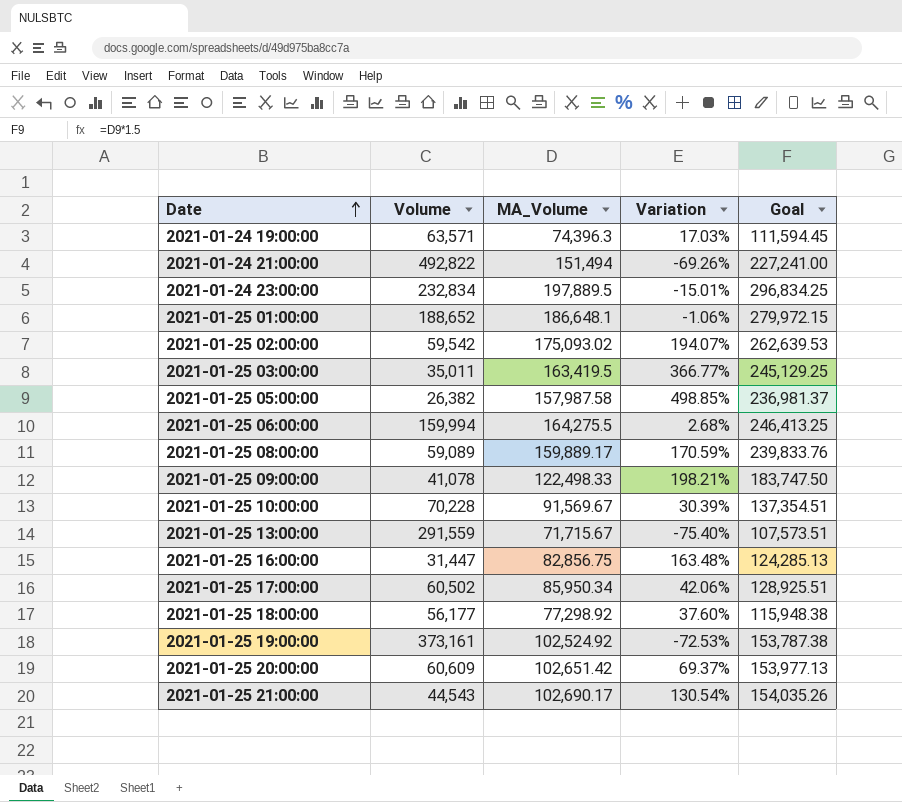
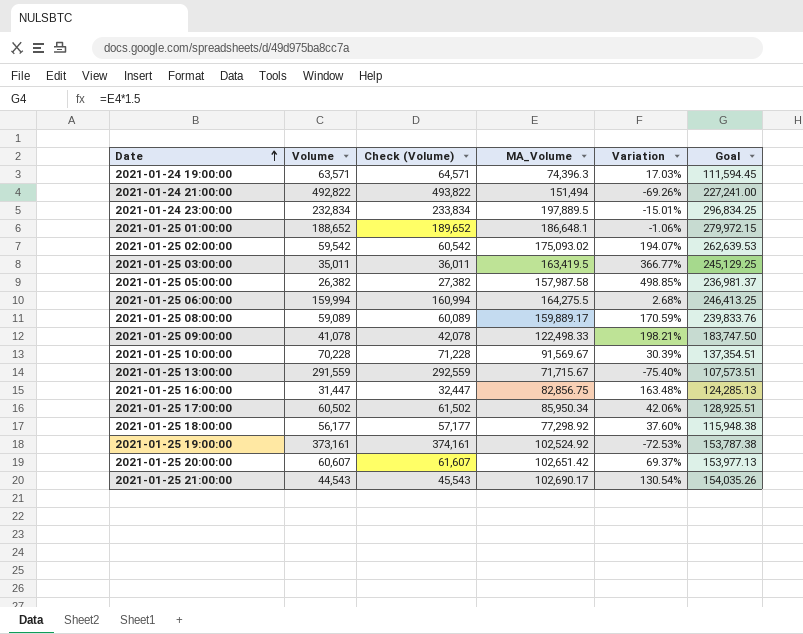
column Check (Volume) | formula: none -> [Volume] + 1000
2021-01-25 20:00:00 | Volume: 60,609 -> 60,607

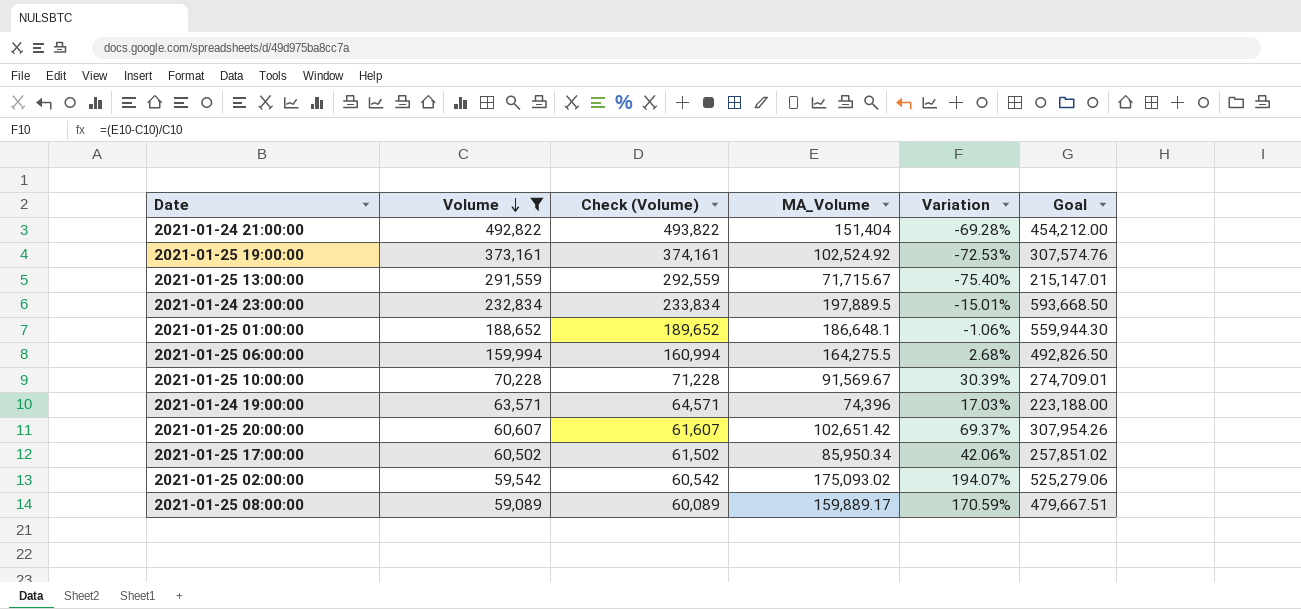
filter: none -> Volume >= 59,089
row order: Date ascending -> Volume descending
column Goal | formula: [MA_Volume] * 1.5 -> [MA_Volume] * 3
2021-01-24 21:00:00 | MA_Volume: 151,494 -> 151,404
2021-01-24 21:00:00 | Variation: -69.26% -> -69.28%
2021-01-24 19:00:00 | MA_Volume: 74,396.3 -> 74,396

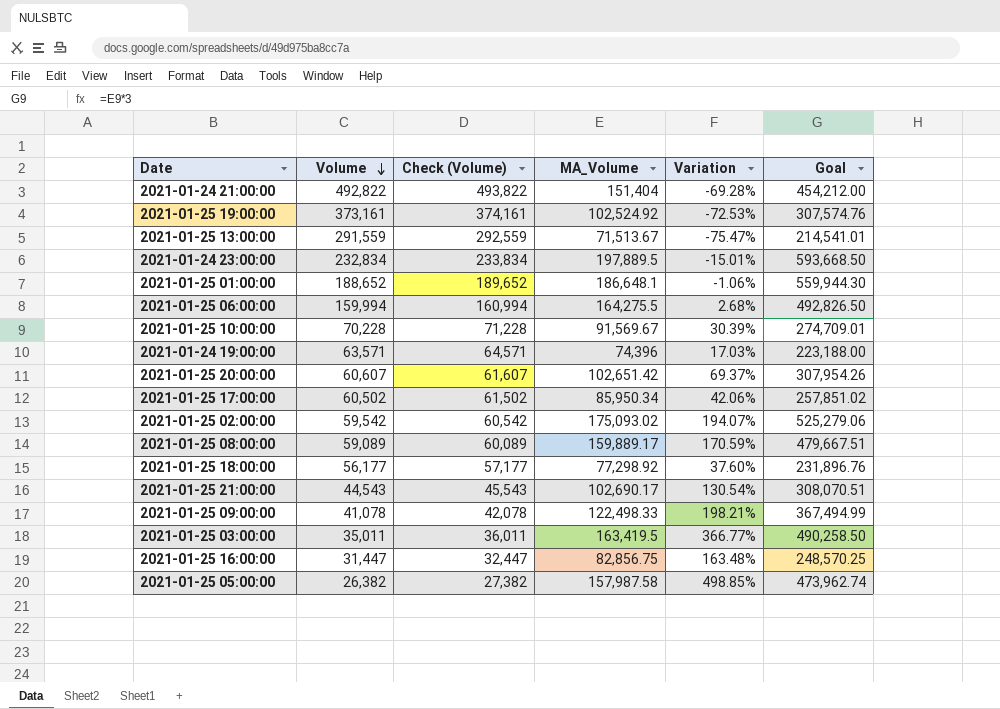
filter: Volume >= 59,089 -> none
2021-01-25 13:00:00 | MA_Volume: 71,715.67 -> 71,513.67
2021-01-25 13:00:00 | Variation: -75.40% -> -75.47%
2021-01-25 13:00:00 | Goal: 215,147.01 -> 214,541.01

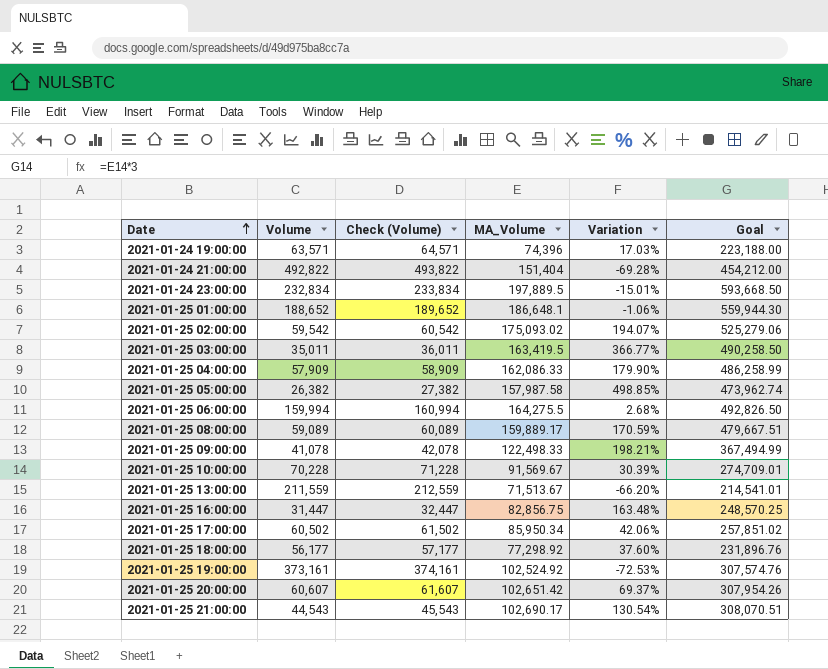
row order: Volume descending -> Date ascending
row 2021-01-25 04:00:00: none -> 57,909 | 58,909 | 162,086.33 | 179.90% | 486,258.99
2021-01-25 13:00:00 | Volume: 291,559 -> 211,559
2021-01-25 13:00:00 | Check (Volume): 292,559 -> 212,559
2021-01-25 13:00:00 | Variation: -75.47% -> -66.20%

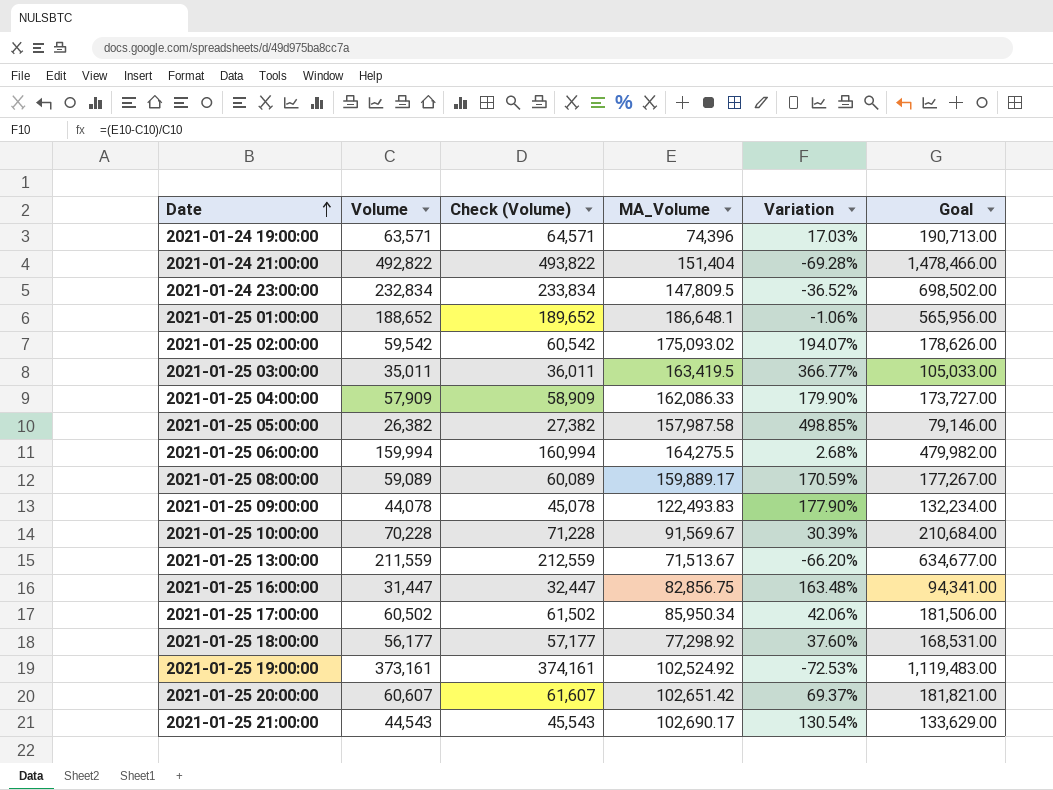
column Goal | formula: [MA_Volume] * 3 -> [Volume] * 3
2021-01-24 23:00:00 | MA_Volume: 197,889.5 -> 147,809.5
2021-01-24 23:00:00 | Variation: -15.01% -> -36.52%
2021-01-25 09:00:00 | Volume: 41,078 -> 44,078
2021-01-25 09:00:00 | Check (Volume): 42,078 -> 45,078
2021-01-25 09:00:00 | MA_Volume: 122,498.33 -> 122,493.83
2021-01-25 09:00:00 | Variation: 198.21% -> 177.90%

